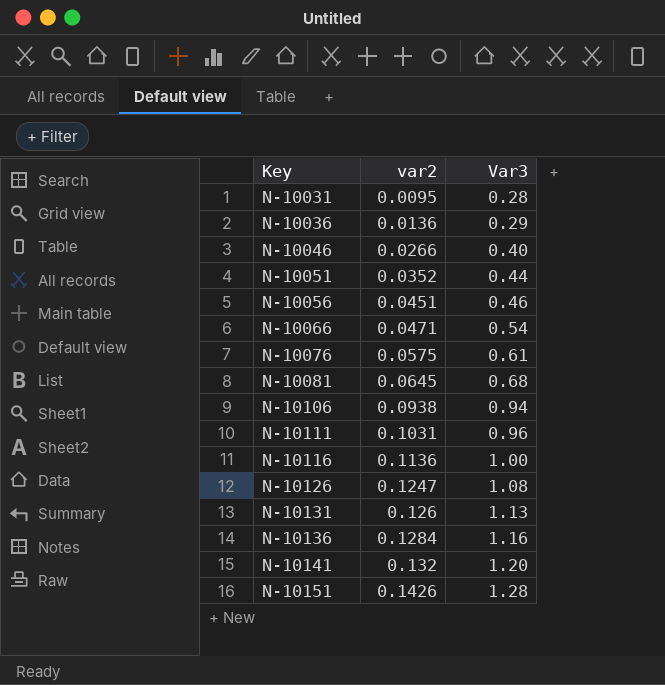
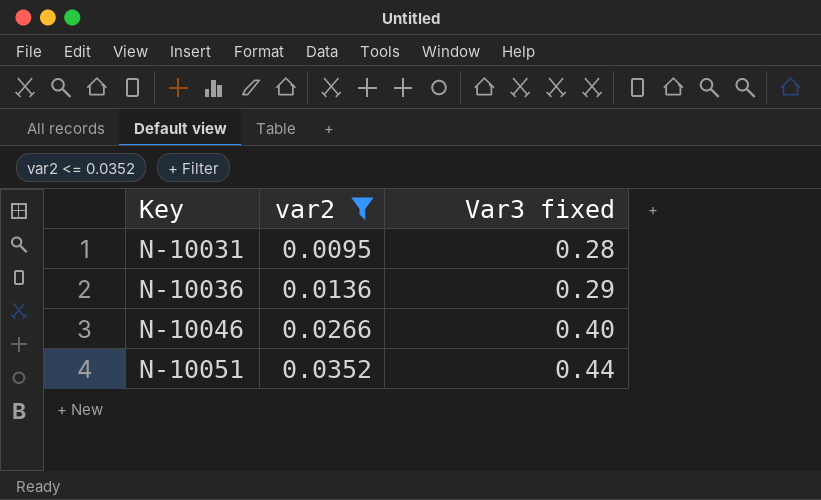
filter: none -> var2 <= 0.0352
column name: Var3 -> Var3 fixed

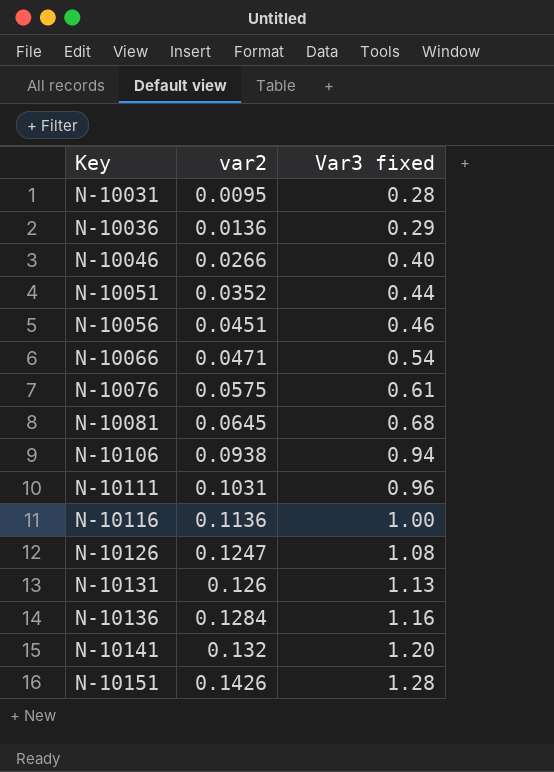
filter: var2 <= 0.0352 -> none

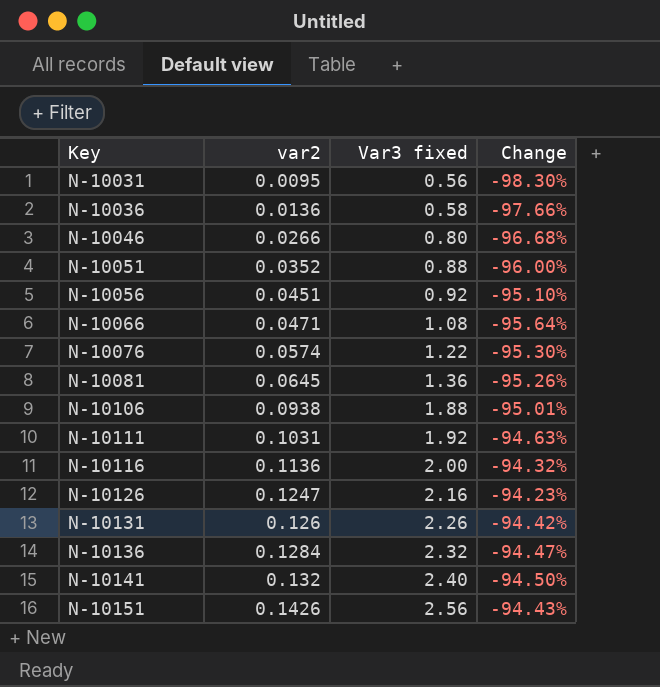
column Change | formula: none -> ([var2] - [Var3 fixed]) / [Var3 fixed]
N-10031 | Var3 fixed: 0.28 -> 0.56
N-10036 | Var3 fixed: 0.29 -> 0.58
N-10046 | Var3 fixed: 0.40 -> 0.80
N-10051 | Var3 fixed: 0.44 -> 0.88
N-10056 | Var3 fixed: 0.46 -> 0.92
N-10066 | Var3 fixed: 0.54 -> 1.08
N-10076 | var2: 0.0575 -> 0.0574
N-10076 | Var3 fixed: 0.61 -> 1.22
N-10081 | Var3 fixed: 0.68 -> 1.36
N-10106 | Var3 fixed: 0.94 -> 1.88
N-10111 | Var3 fixed: 0.96 -> 1.92
N-10116 | Var3 fixed: 1.00 -> 2.00
N-10126 | Var3 fixed: 1.08 -> 2.16
N-10131 | Var3 fixed: 1.13 -> 2.26
N-10136 | Var3 fixed: 1.16 -> 2.32
N-10141 | Var3 fixed: 1.20 -> 2.40
N-10151 | Var3 fixed: 1.28 -> 2.56

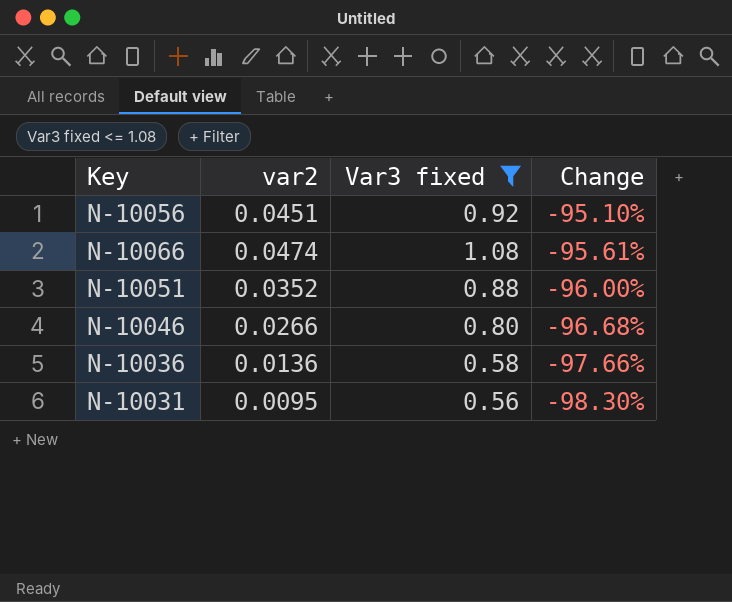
filter: none -> Var3 fixed <= 1.08
row order: Key ascending -> Change descending
N-10066 | var2: 0.0471 -> 0.0474
N-10066 | Change: -95.64% -> -95.61%

